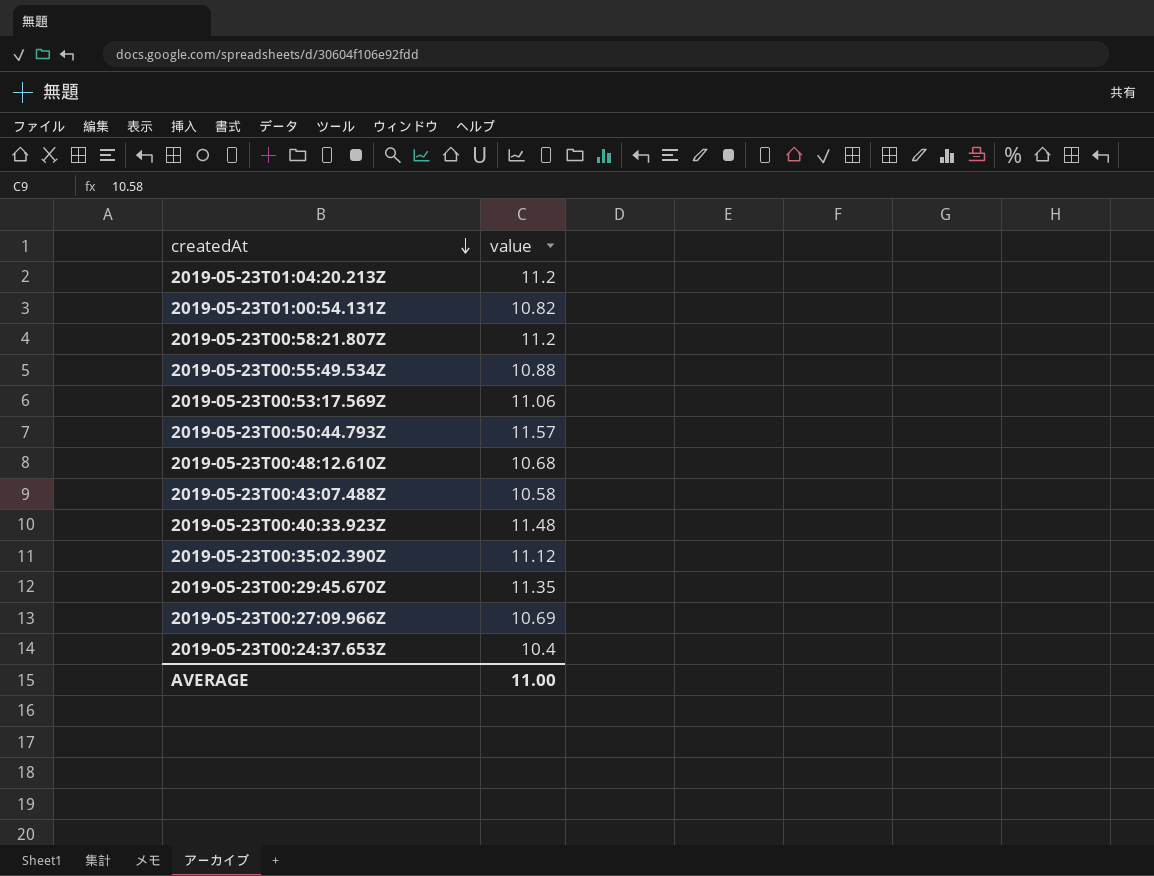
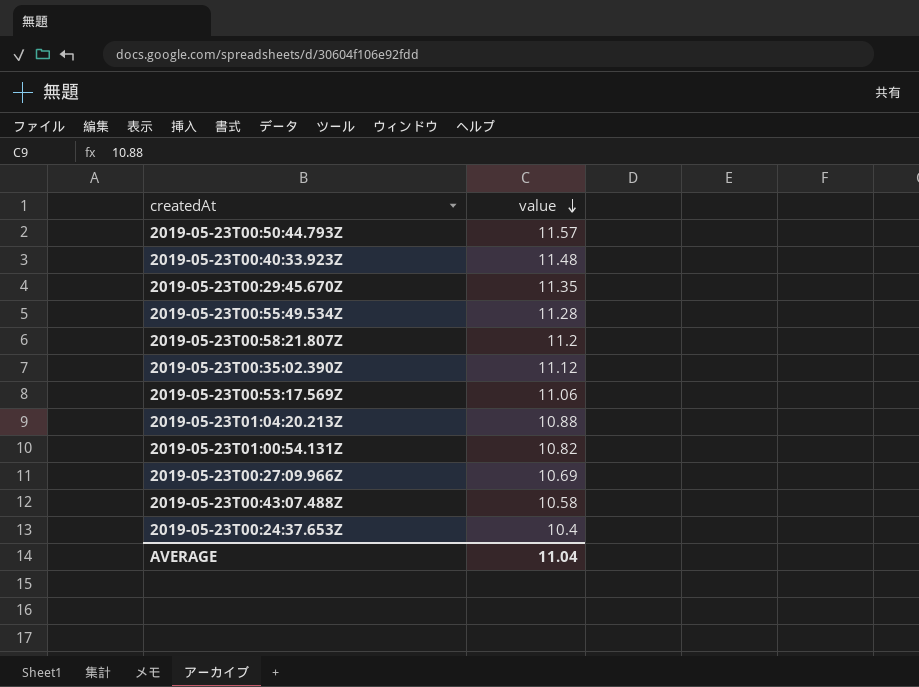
row order: createdAt descending -> value descending
row 2019-05-23T00:48:12.610Z: 10.68 -> none
2019-05-23T00:55:49.534Z | value: 10.88 -> 11.28
2019-05-23T01:04:20.213Z | value: 11.2 -> 10.88
AVERAGE | value: 11.00 -> 11.04

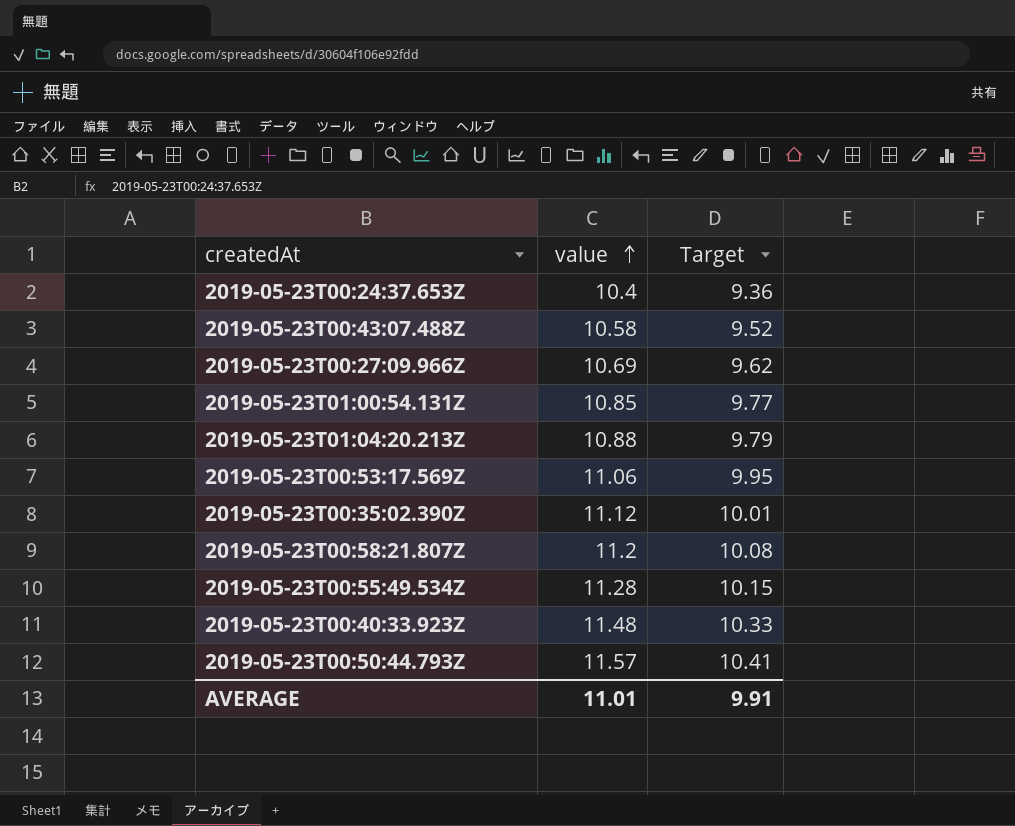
row order: value descending -> value ascending
column Target | formula: none -> [value] * 0.9
row 2019-05-23T00:29:45.670Z: 11.35 -> none
2019-05-23T01:00:54.131Z | value: 10.82 -> 10.85
AVERAGE | value: 11.04 -> 11.01

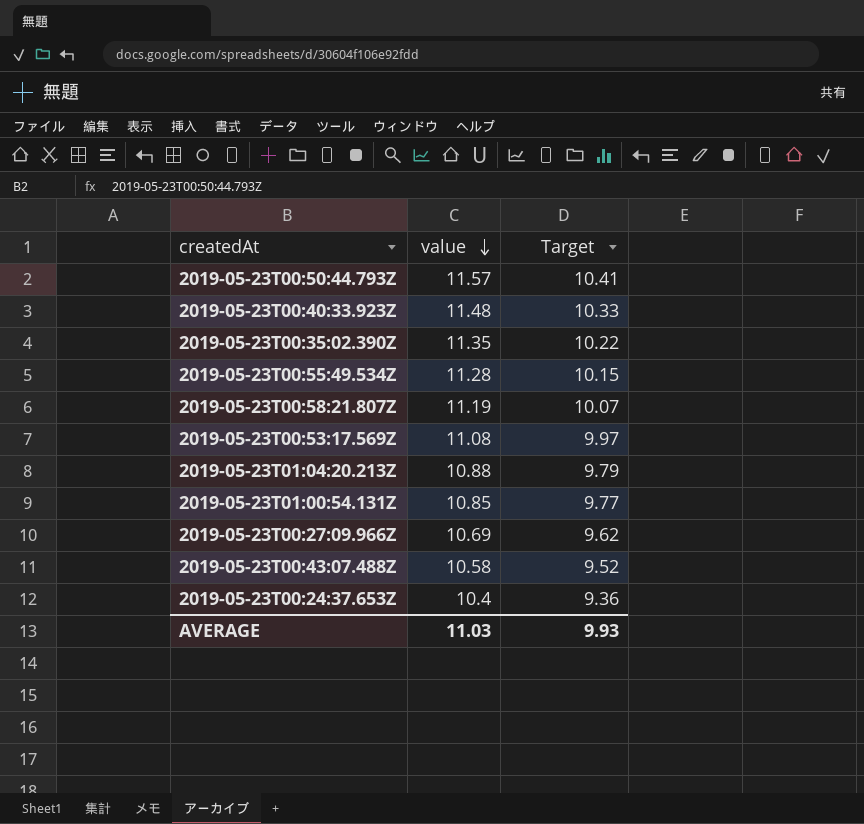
row order: value ascending -> value descending
2019-05-23T00:35:02.390Z | value: 11.12 -> 11.35
2019-05-23T00:35:02.390Z | Target: 10.01 -> 10.22
2019-05-23T00:58:21.807Z | value: 11.2 -> 11.19
2019-05-23T00:58:21.807Z | Target: 10.08 -> 10.07
2019-05-23T00:53:17.569Z | value: 11.06 -> 11.08
2019-05-23T00:53:17.569Z | Target: 9.95 -> 9.97
AVERAGE | value: 11.01 -> 11.03
AVERAGE | Target: 9.91 -> 9.93

